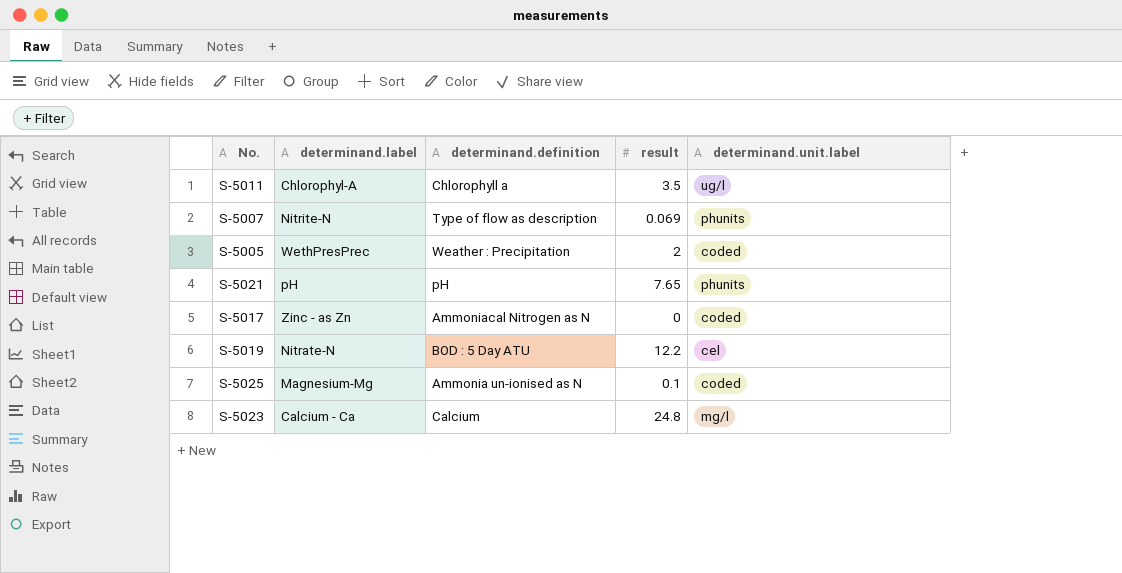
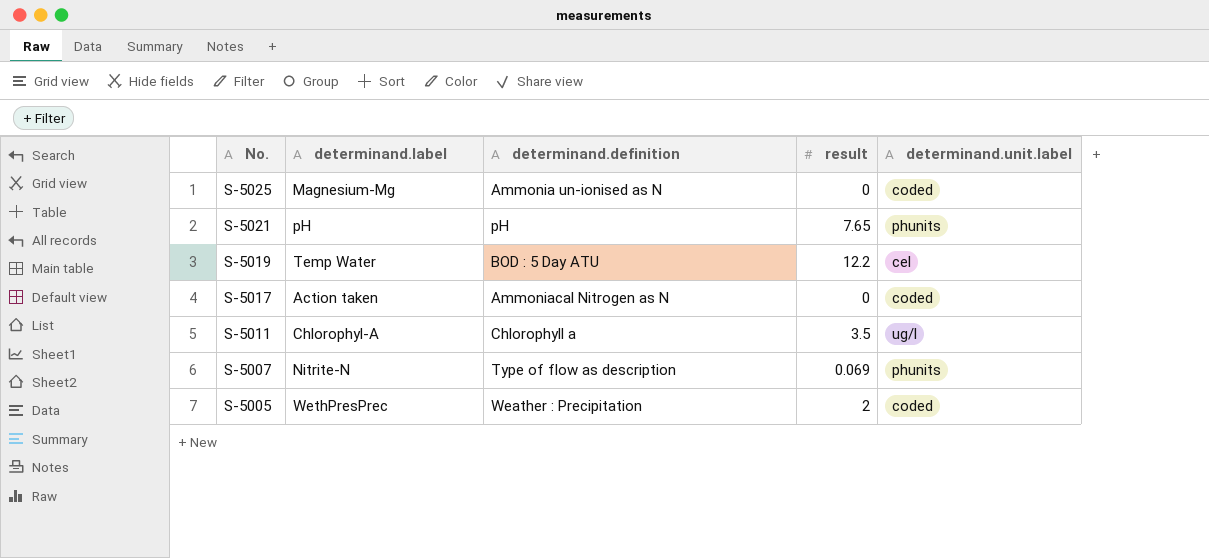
row order: none -> No. descending
row S-5023: Calcium - Ca | Calcium | 24.8 | mg/l -> none
S-5025 | result: 0.1 -> 0
S-5019 | determinand.label: Nitrate-N -> Temp Water
S-5017 | determinand.label: Zinc - as Zn -> Action taken

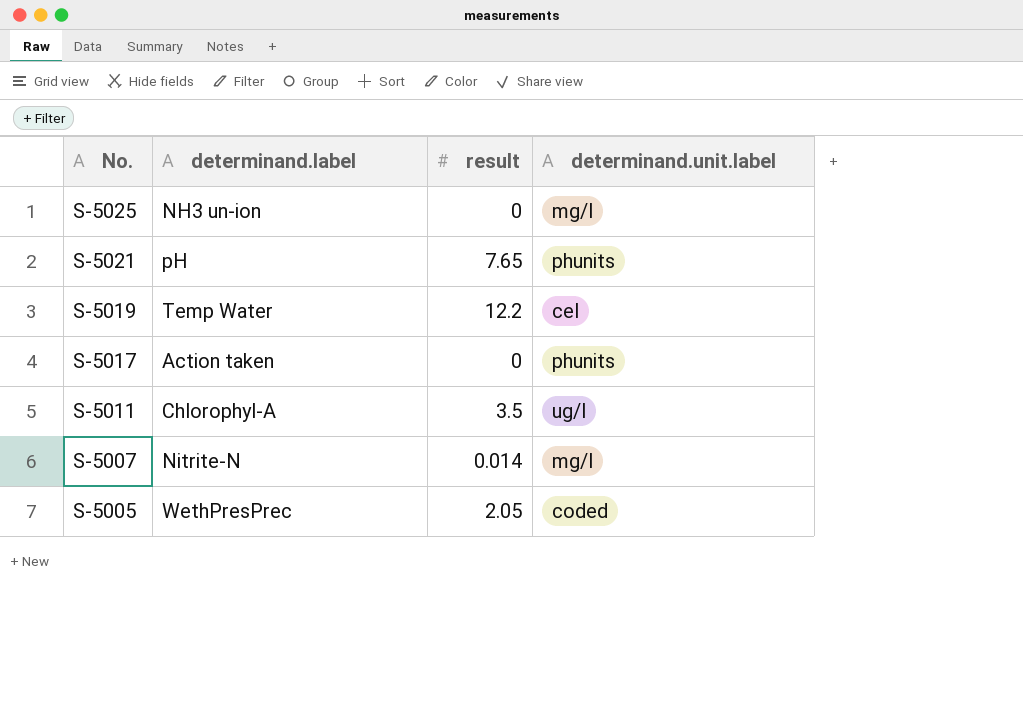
column determinand.definition | position: 3 -> none
S-5025 | determinand.label: Magnesium-Mg -> NH3 un-ion
S-5025 | determinand.unit.label: coded -> mg/l
S-5017 | determinand.unit.label: coded -> phunits
S-5007 | result: 0.069 -> 0.014
S-5007 | determinand.unit.label: phunits -> mg/l
S-5005 | result: 2 -> 2.05

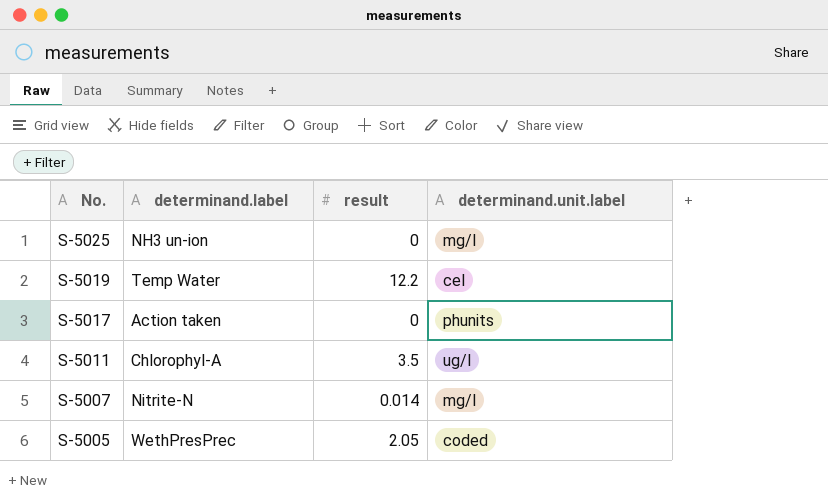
row S-5021: pH | 7.65 | phunits -> none

